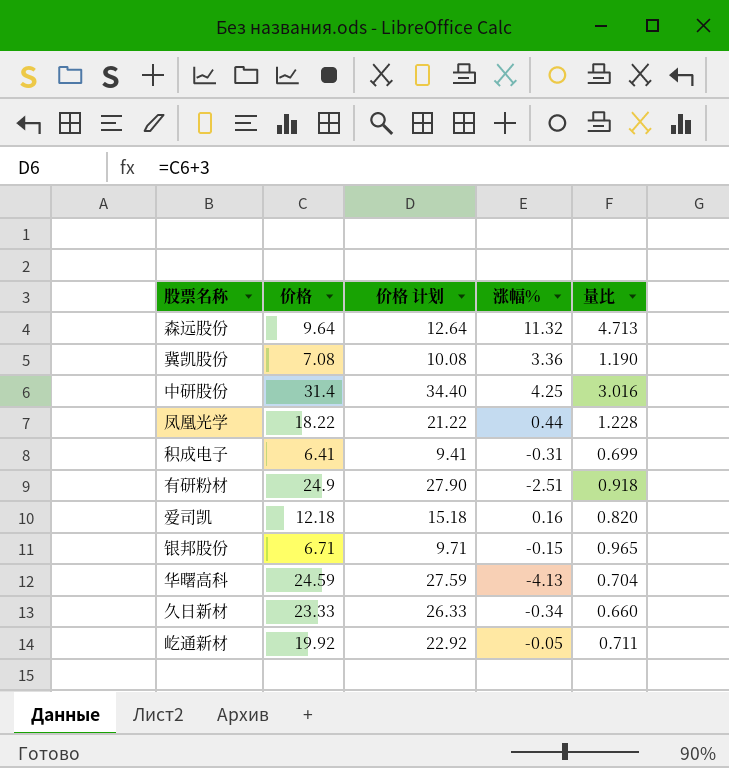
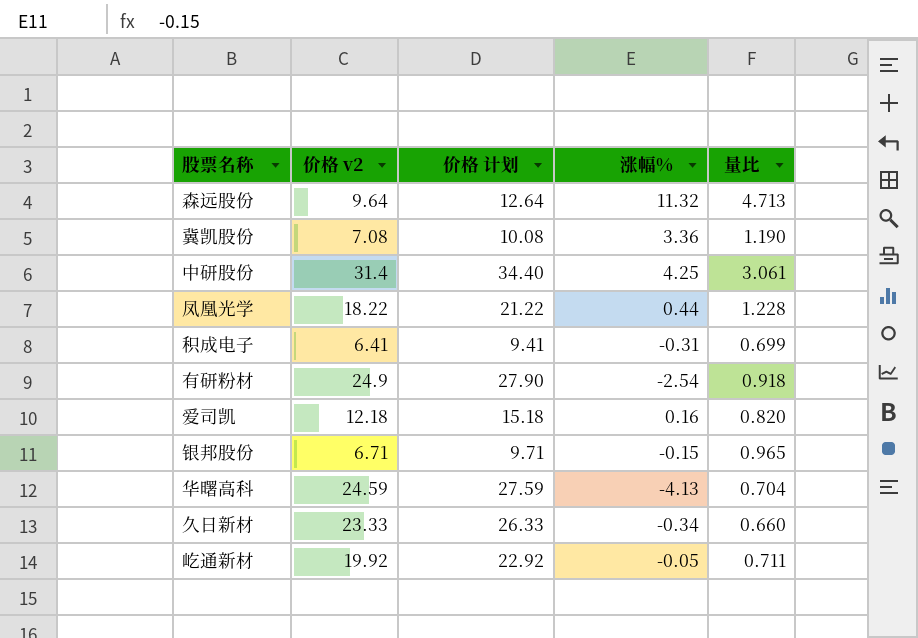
column name: 价格 -> 价格 v2
中研股份 | 量比: 3.016 -> 3.061
有研粉材 | 涨幅%: -2.51 -> -2.54

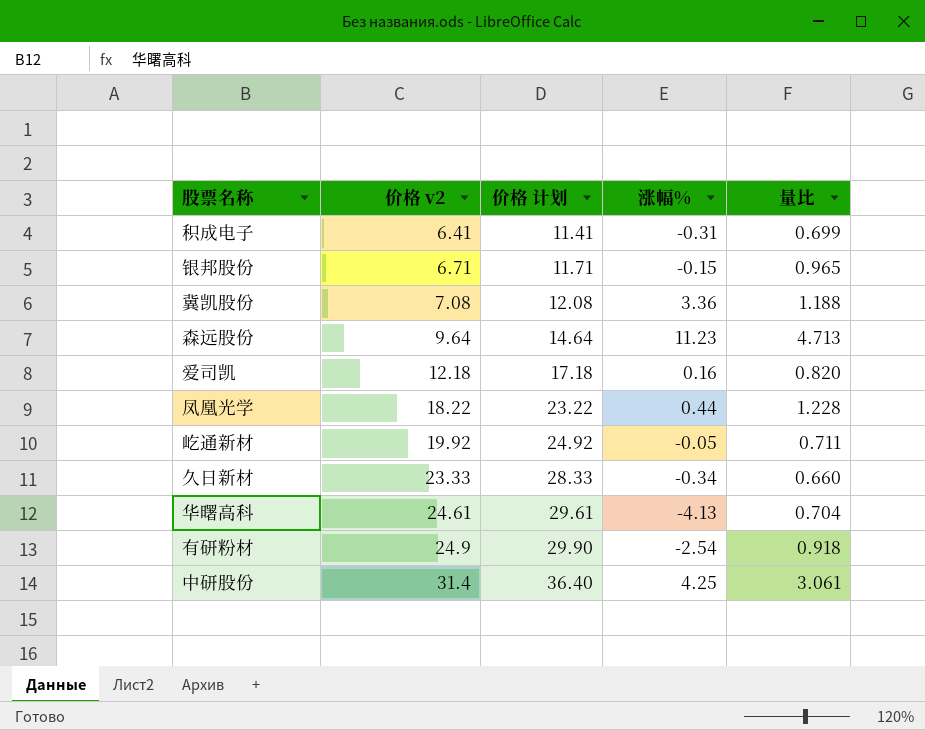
row order: none -> 价格 v2 ascending
column 价格 计划 | formula: [价格 v2] + 3 -> [价格 v2] + 5
冀凯股份 | 量比: 1.190 -> 1.188
森远股份 | 涨幅%: 11.32 -> 11.23
华曙高科 | 价格 v2: 24.59 -> 24.61

